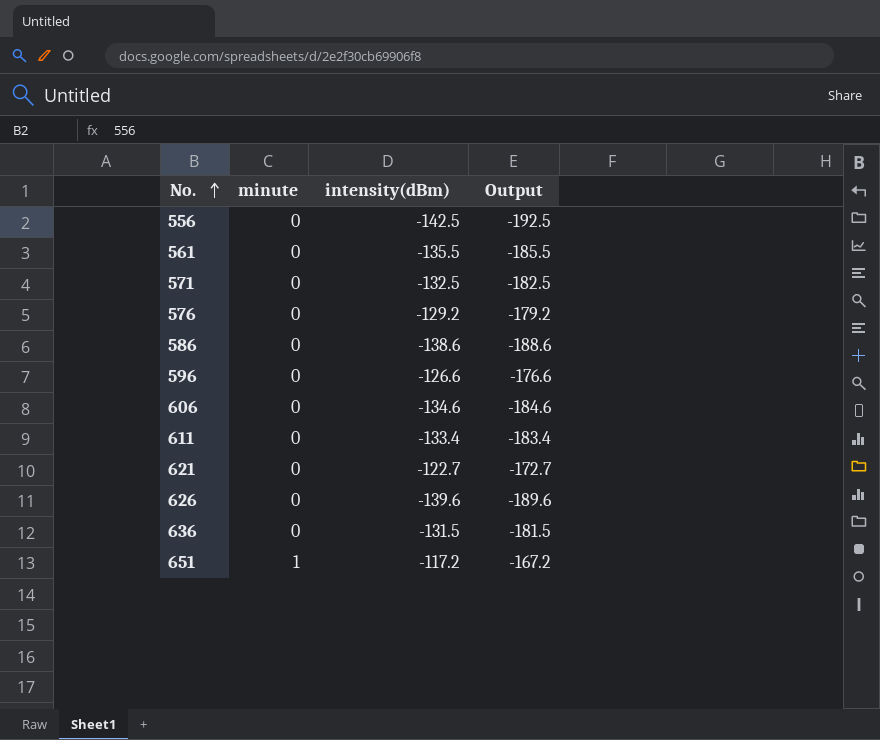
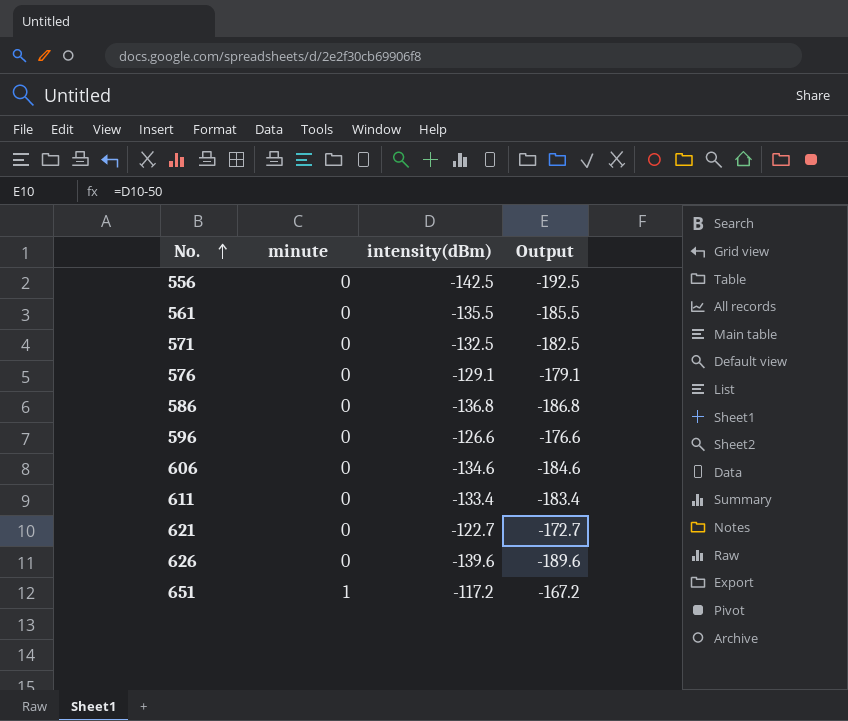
row 636: 0 | -131.5 | -181.5 -> none
576 | intensity(dBm): -129.2 -> -129.1
576 | Output: -179.2 -> -179.1
586 | intensity(dBm): -138.6 -> -136.8
586 | Output: -188.6 -> -186.8

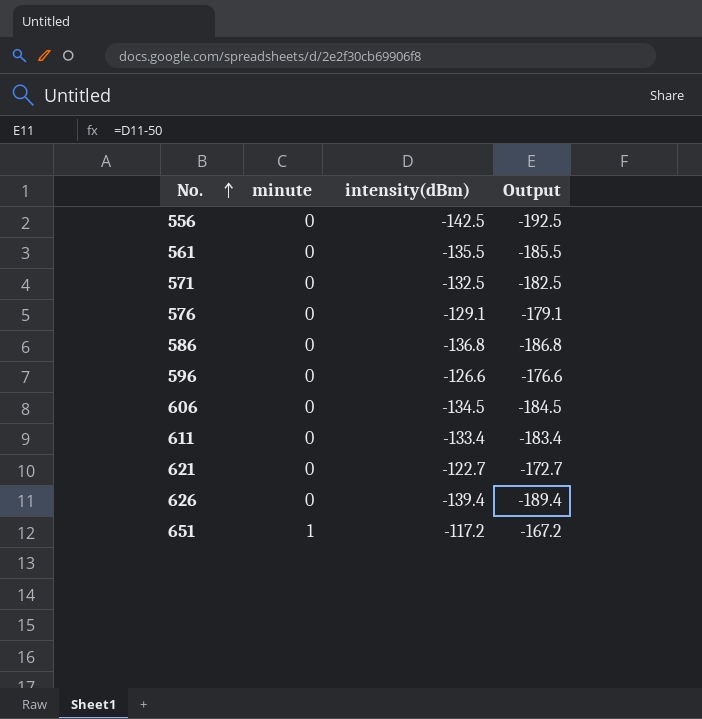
606 | intensity(dBm): -134.6 -> -134.5
606 | Output: -184.6 -> -184.5
626 | intensity(dBm): -139.6 -> -139.4
626 | Output: -189.6 -> -189.4

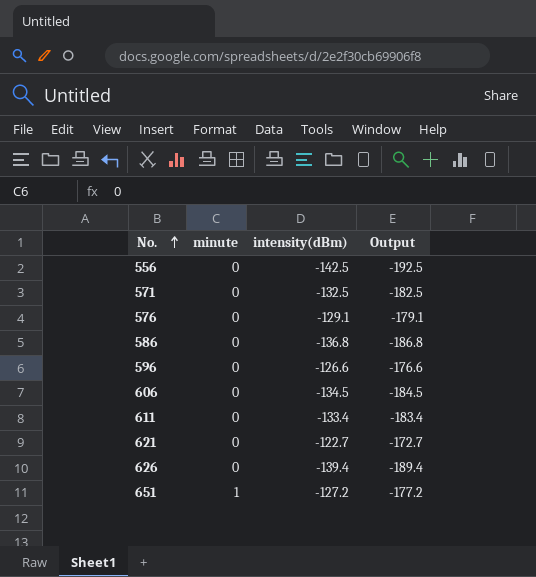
row 561: 0 | -135.5 | -185.5 -> none
651 | intensity(dBm): -117.2 -> -127.2
651 | Output: -167.2 -> -177.2

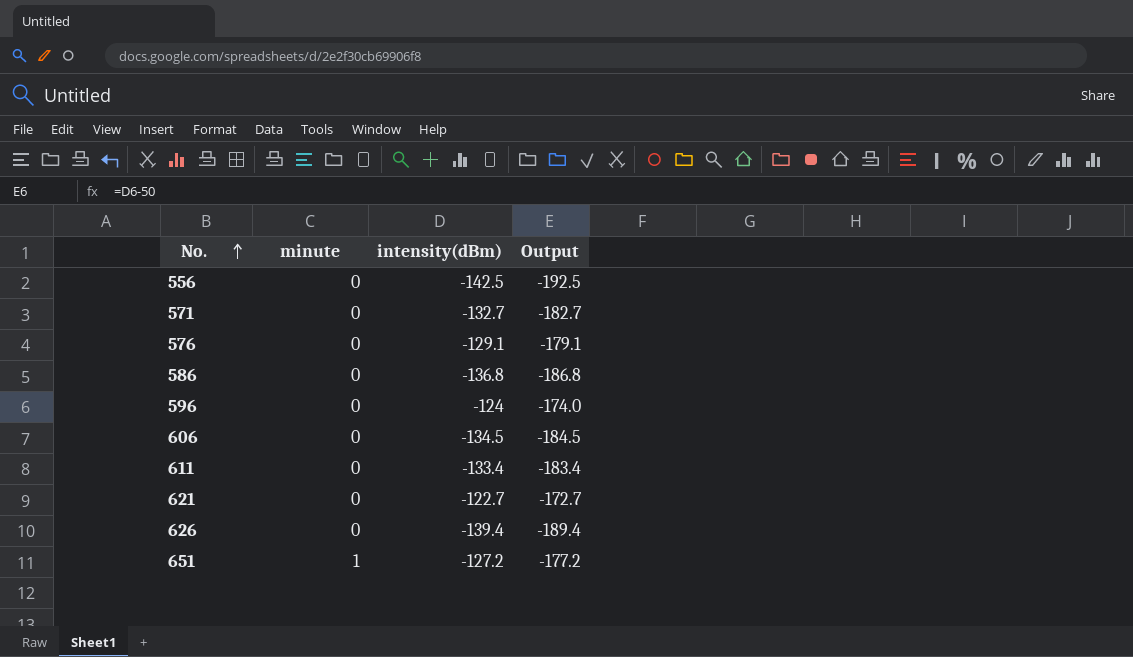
571 | intensity(dBm): -132.5 -> -132.7
571 | Output: -182.5 -> -182.7
596 | intensity(dBm): -126.6 -> -124
596 | Output: -176.6 -> -174.0

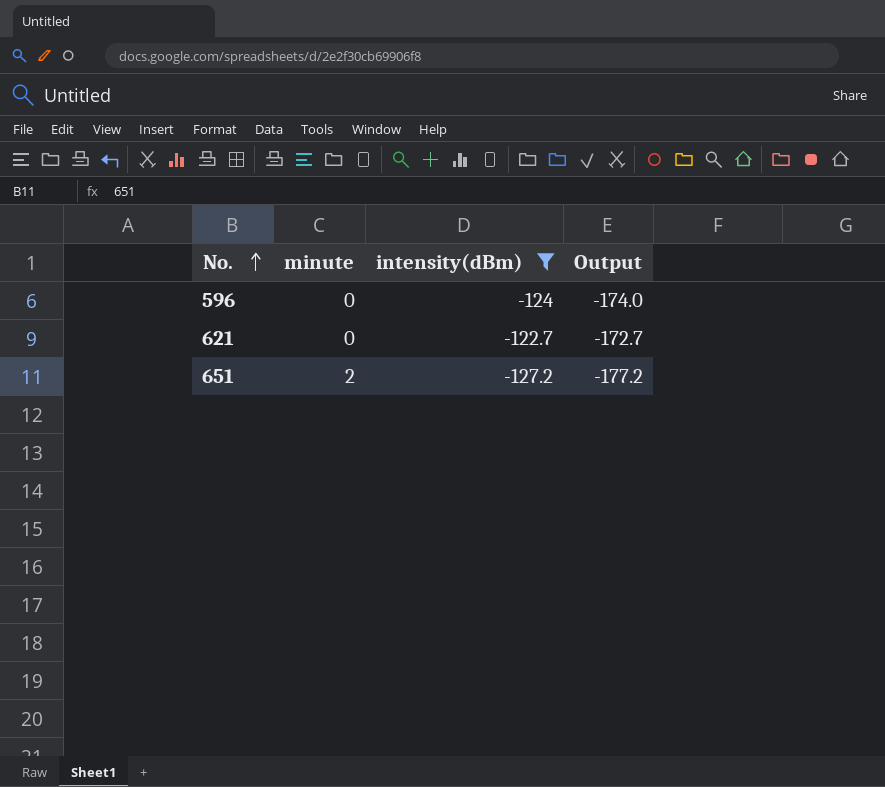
filter: none -> intensity(dBm) >= -127.2
651 | minute: 1 -> 2

